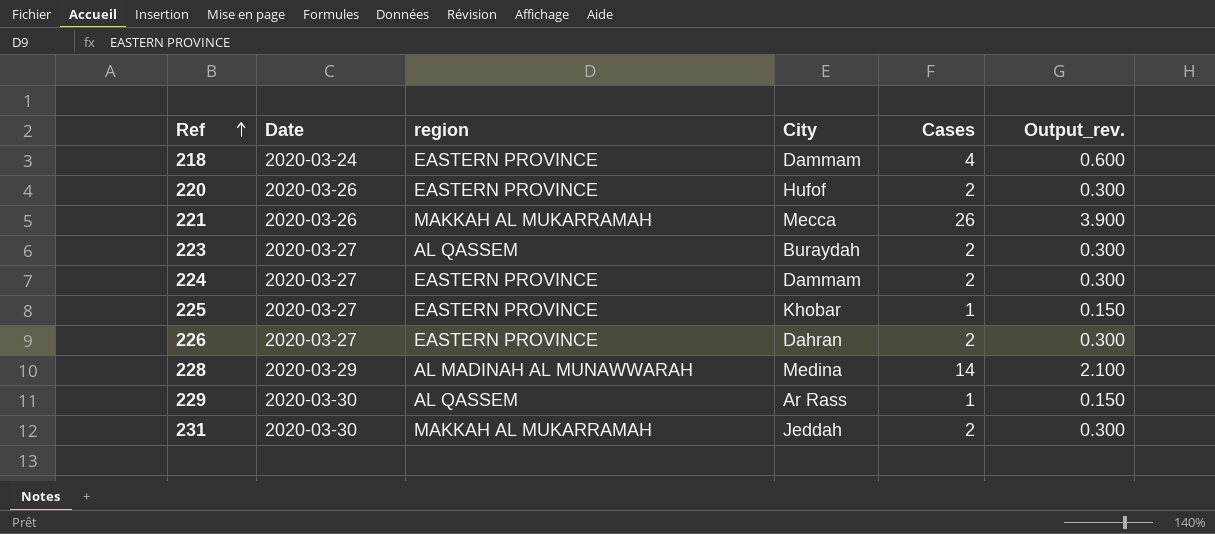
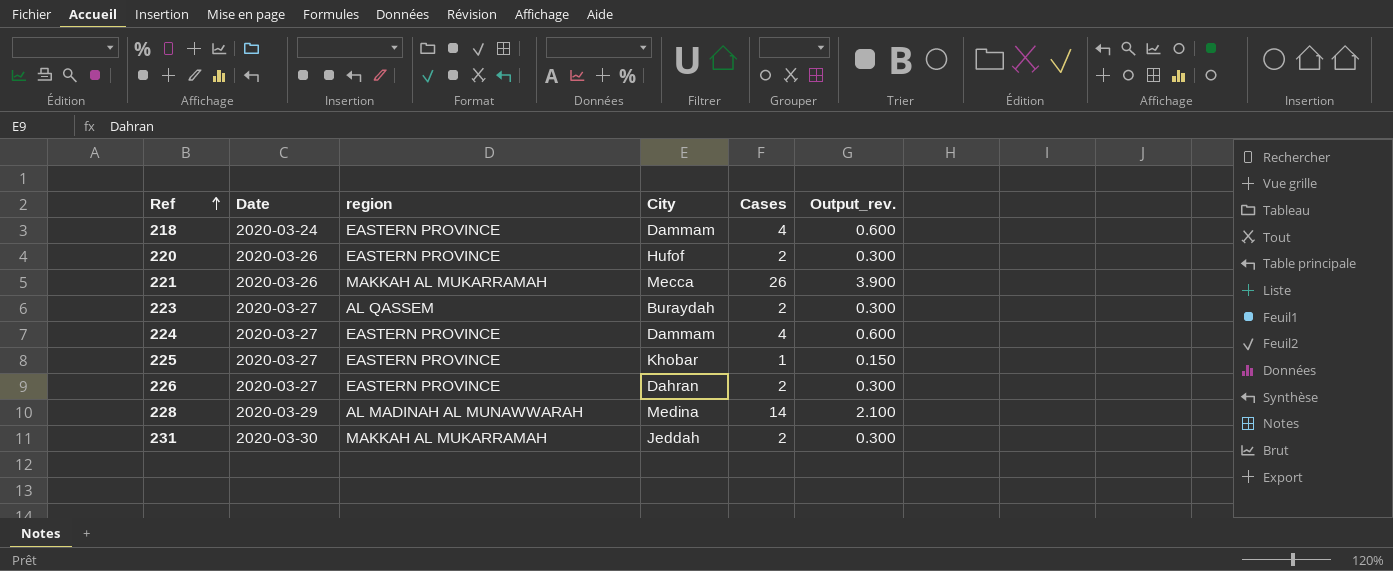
row 229: 2020-03-30 | AL QASSEM | Ar Rass | 1 | 0.150 -> none
224 | Cases: 2 -> 4
224 | Output_rev.: 0.300 -> 0.600

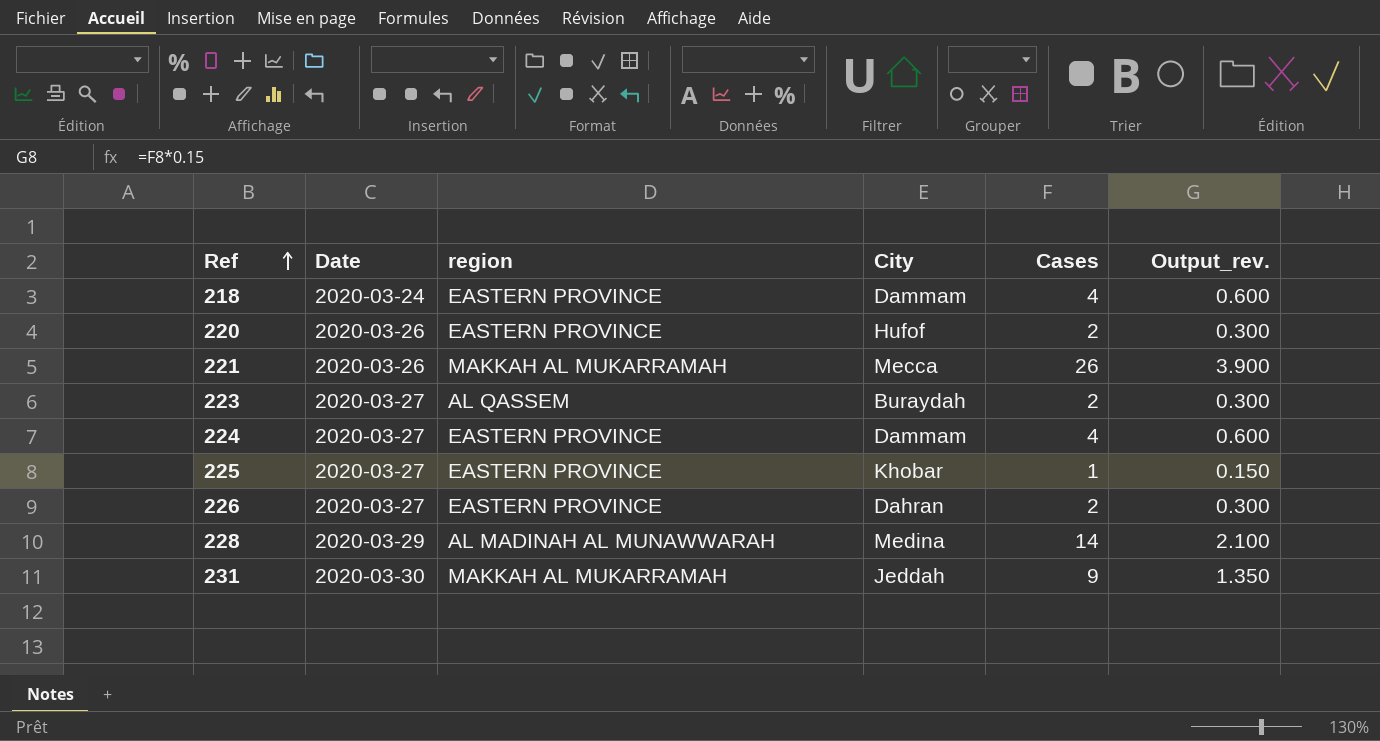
231 | Cases: 2 -> 9
231 | Output_rev.: 0.300 -> 1.350

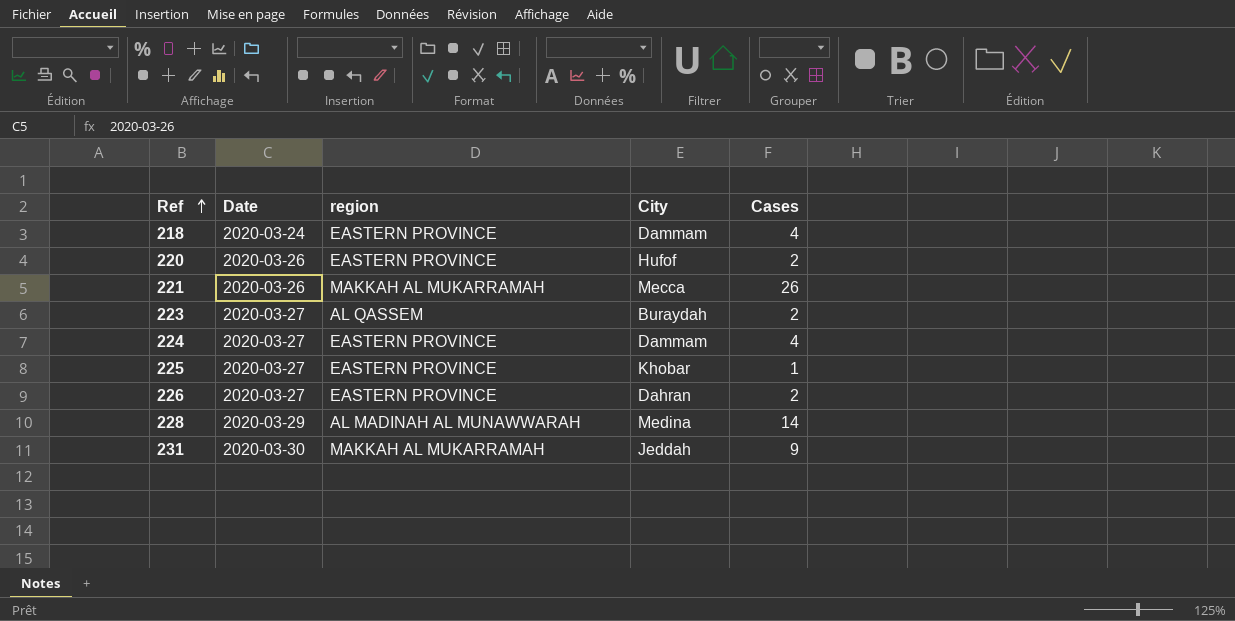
column Output_rev. | formula: [Cases] * 0.15 -> none

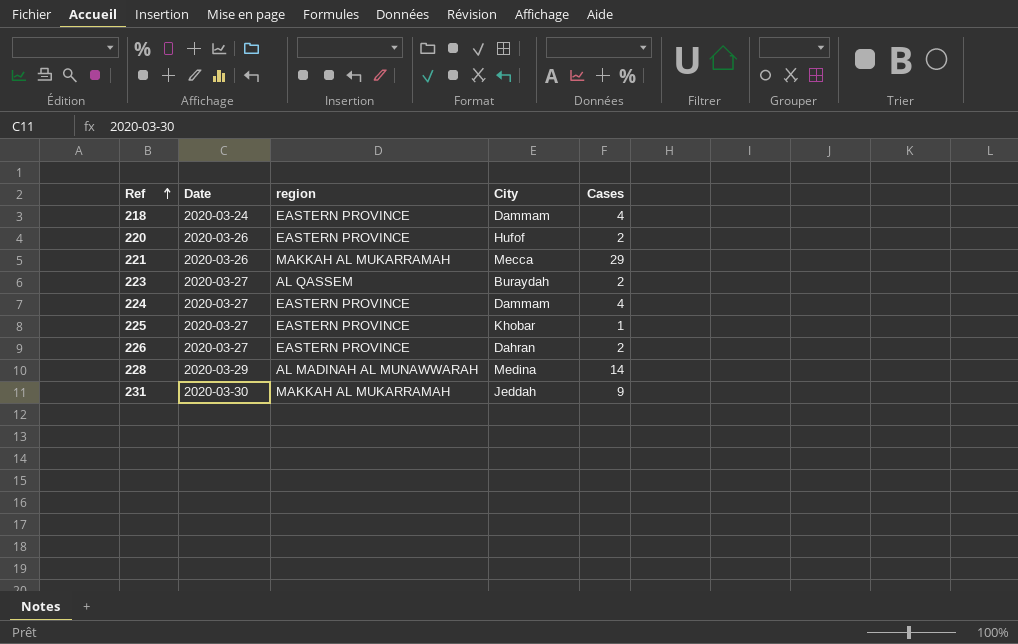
221 | Cases: 26 -> 29

